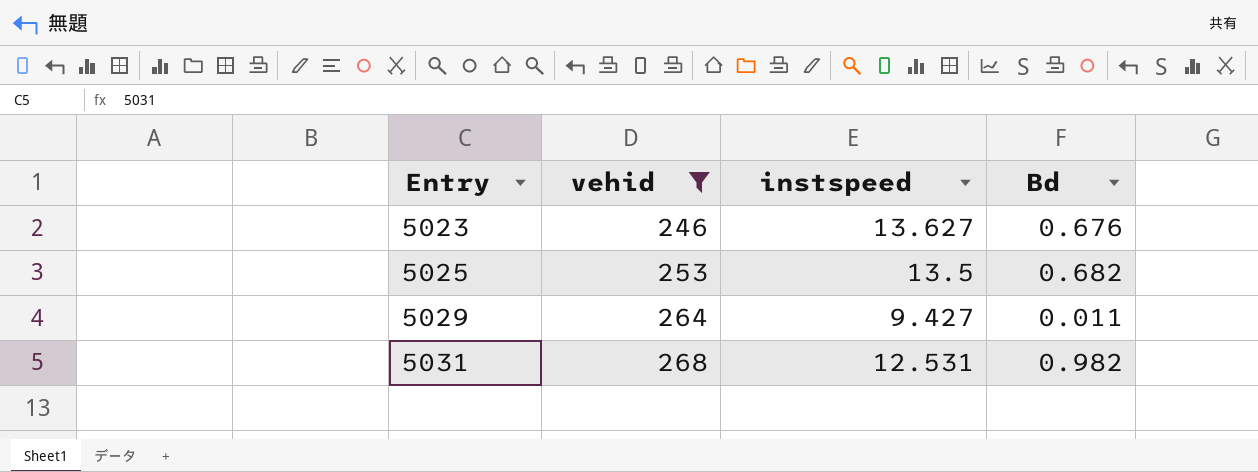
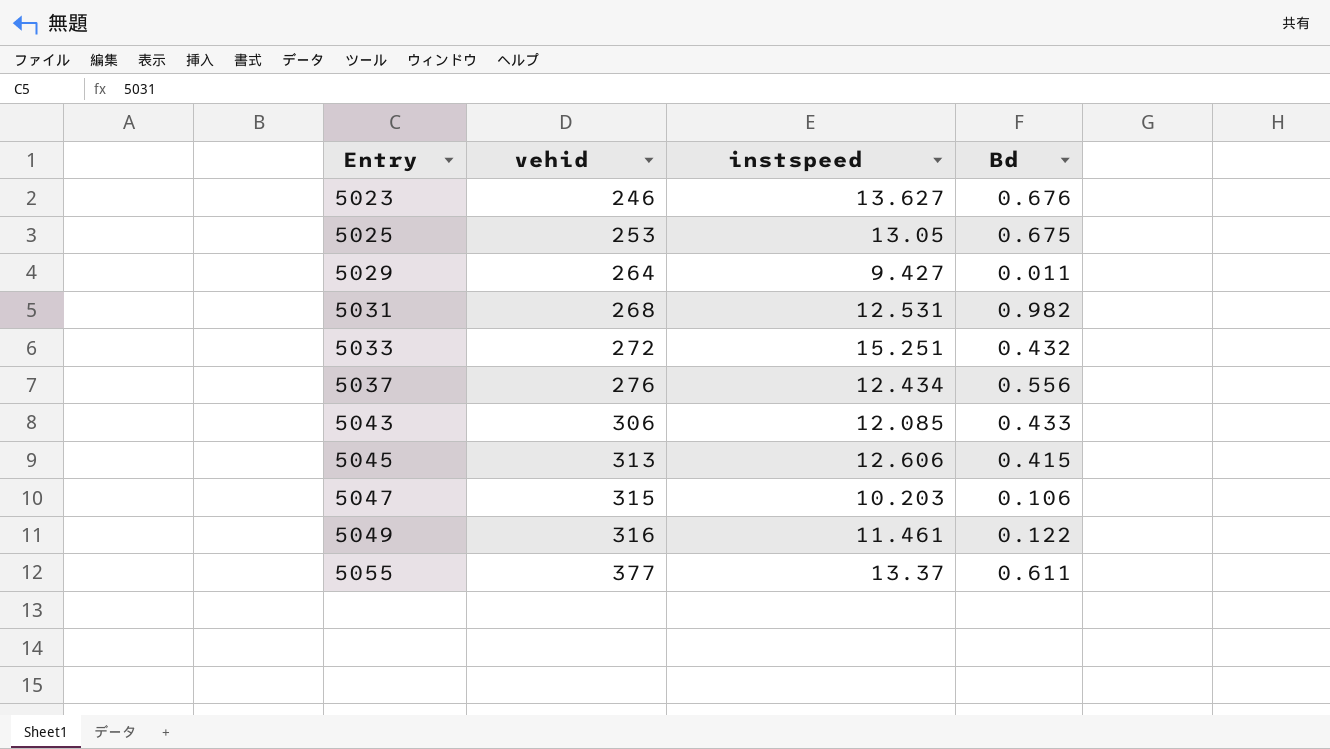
filter: vehid <= 268 -> none
5025 | instspeed: 13.5 -> 13.05
5025 | Bd: 0.682 -> 0.675

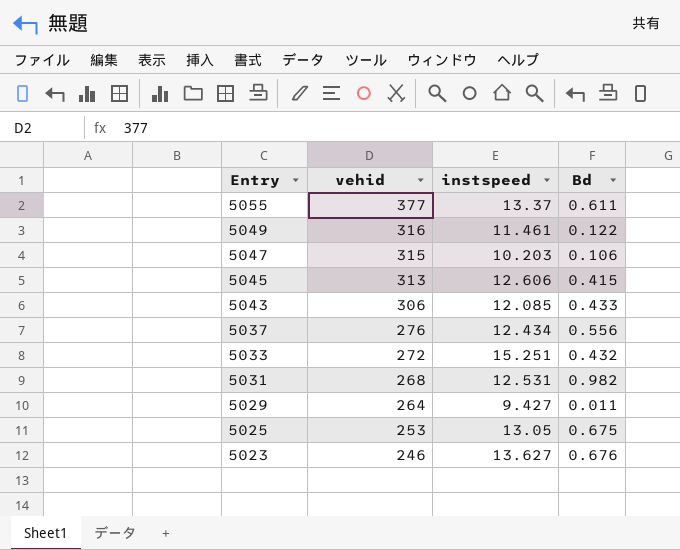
row order: Entry ascending -> Entry descending

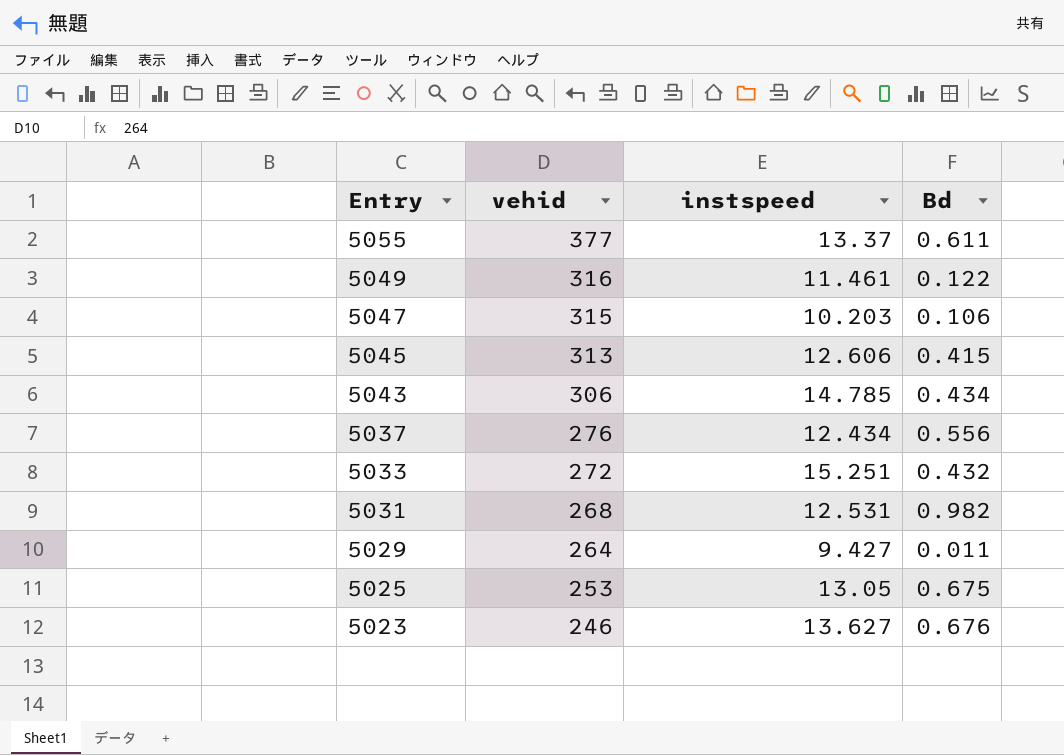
5043 | instspeed: 12.085 -> 14.785
5043 | Bd: 0.433 -> 0.434

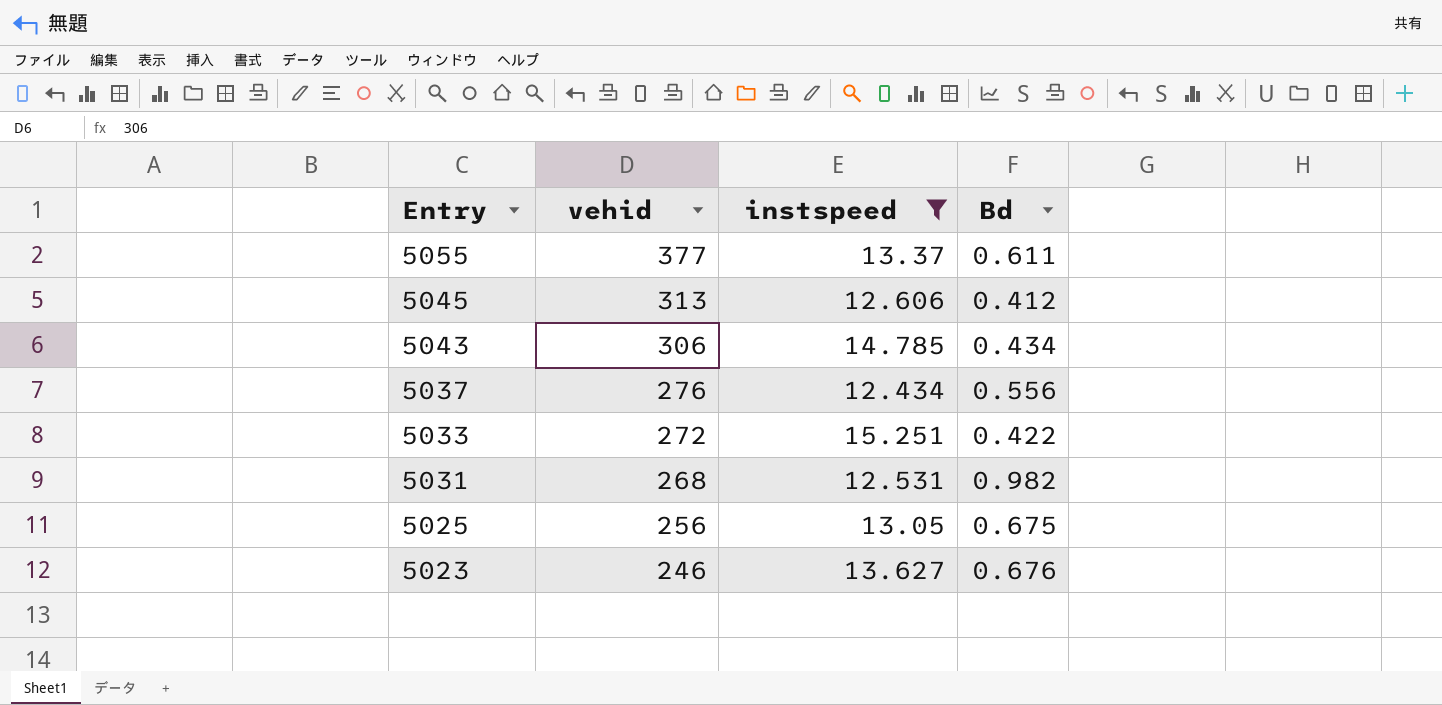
filter: none -> instspeed >= 12.434
5045 | Bd: 0.415 -> 0.412
5033 | Bd: 0.432 -> 0.422
5025 | vehid: 253 -> 256

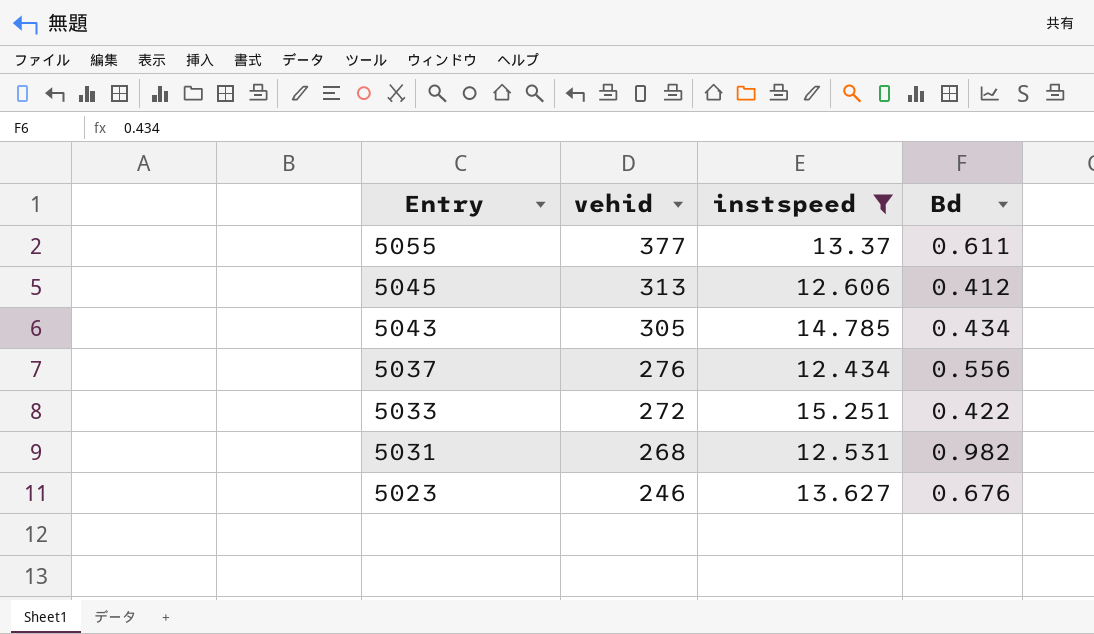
row 5025: 256 | 13.05 | 0.675 -> none
5043 | vehid: 306 -> 305

